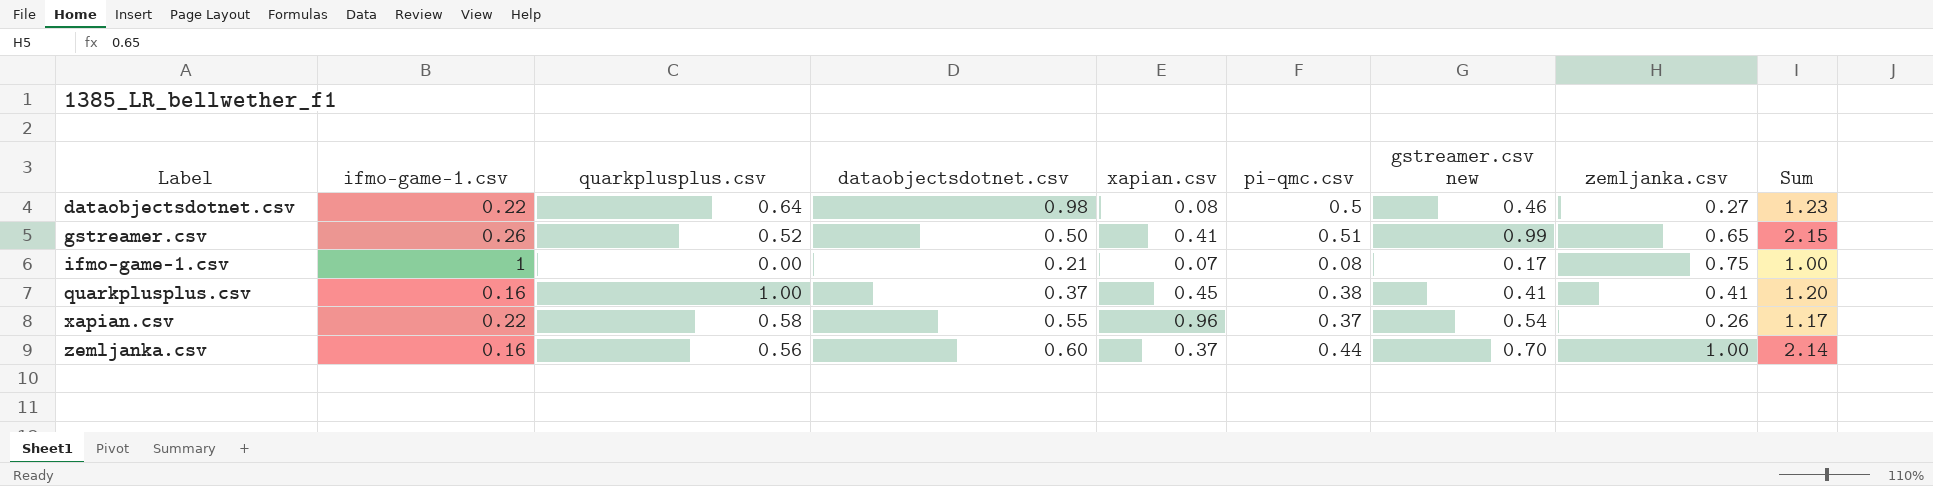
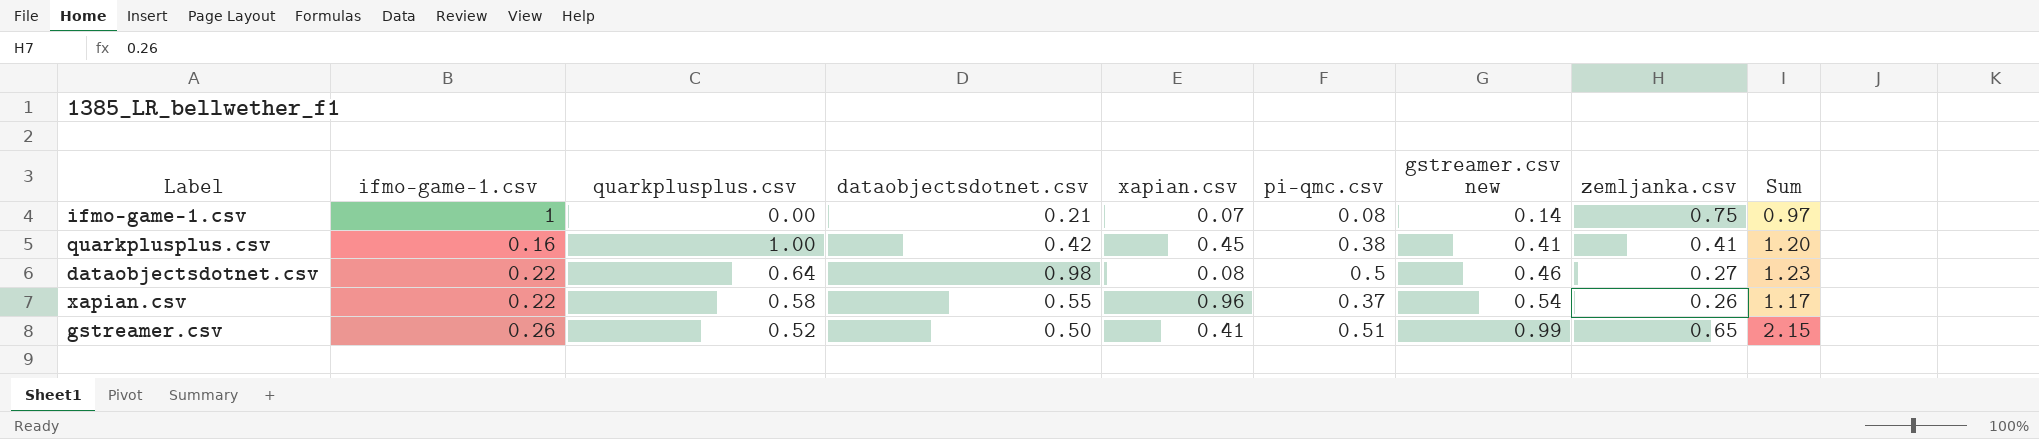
row order: Label ascending -> gstreamer.csv new ascending
row zemljanka.csv: 0.16 | 0.56 | 0.60 | 0.37 | 0.44 | 0.70 | 1.00 | 2.14 -> none
ifmo-game-1.csv | gstreamer.csv new: 0.17 -> 0.14
ifmo-game-1.csv | Sum: 1.00 -> 0.97
quarkplusplus.csv | dataobjectsdotnet.csv: 0.37 -> 0.42

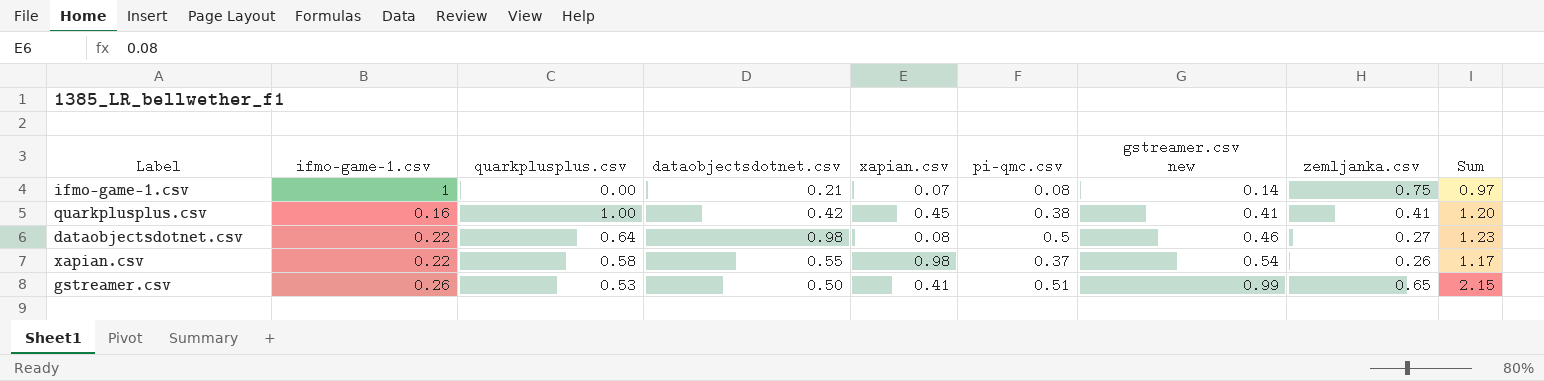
xapian.csv | xapian.csv: 0.96 -> 0.98
gstreamer.csv | quarkplusplus.csv: 0.52 -> 0.53

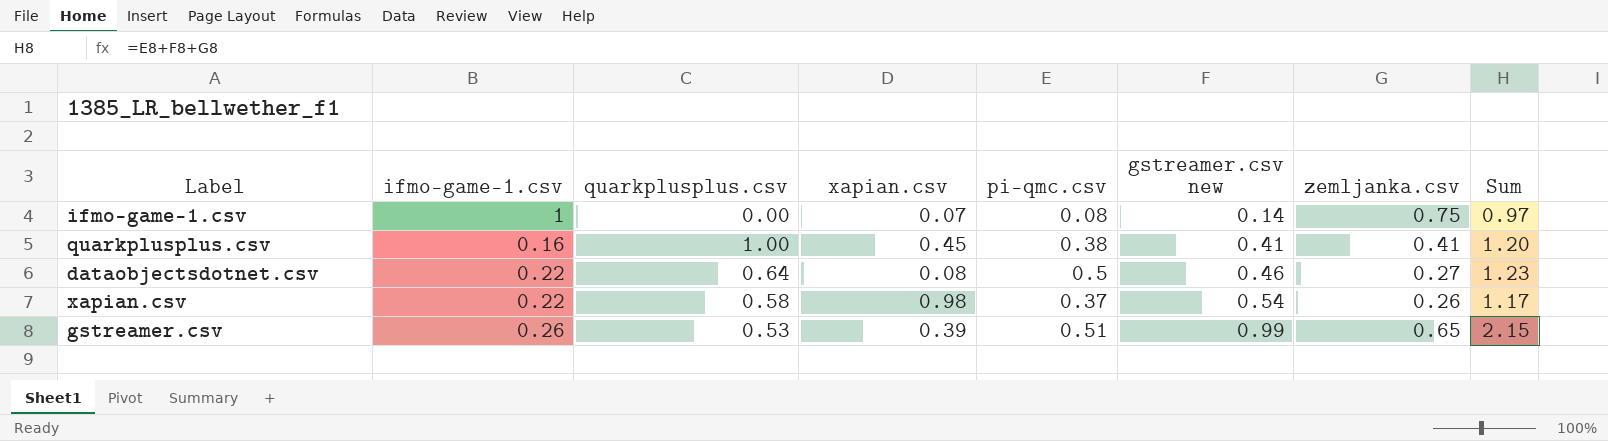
column dataobjectsdotnet.csv | position: 4 -> none
gstreamer.csv | xapian.csv: 0.41 -> 0.39

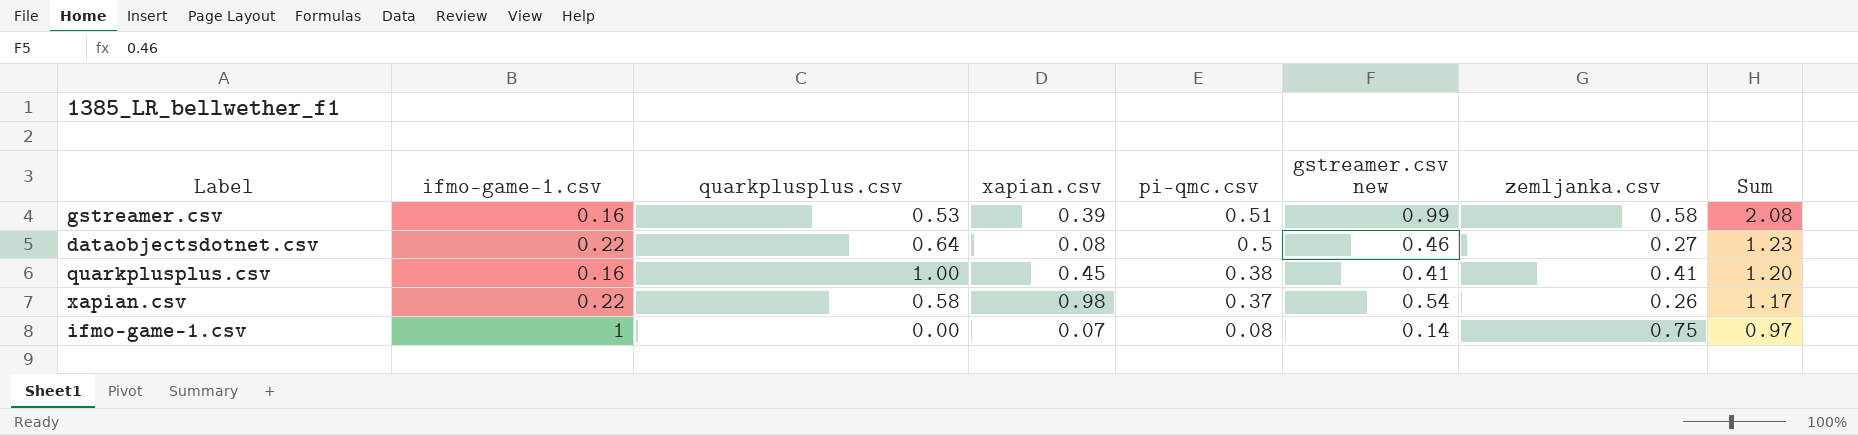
row order: gstreamer.csv new ascending -> pi-qmc.csv descending
gstreamer.csv | ifmo-game-1.csv: 0.26 -> 0.16
gstreamer.csv | zemljanka.csv: 0.65 -> 0.58
gstreamer.csv | Sum: 2.15 -> 2.08

